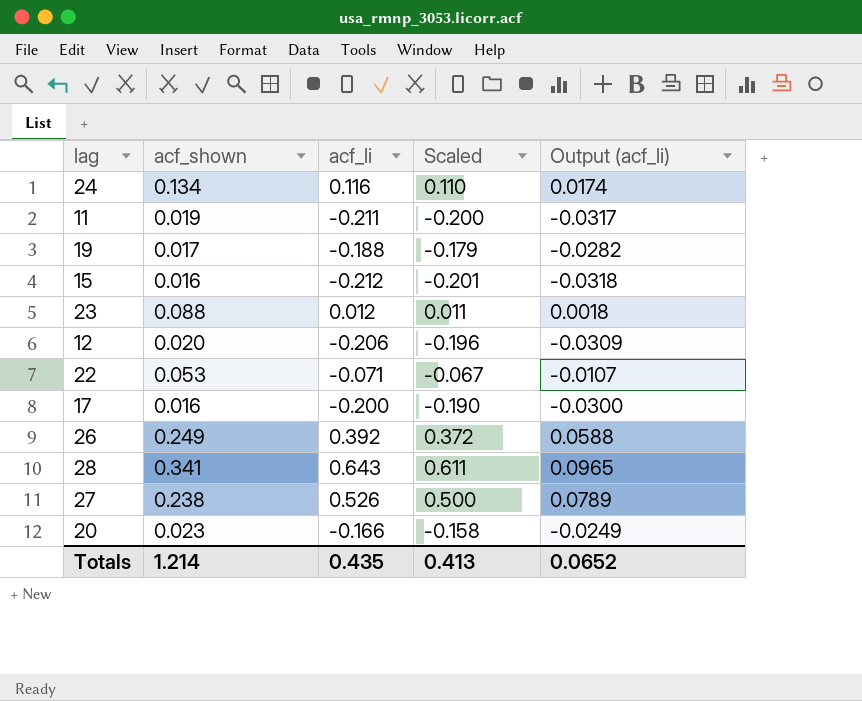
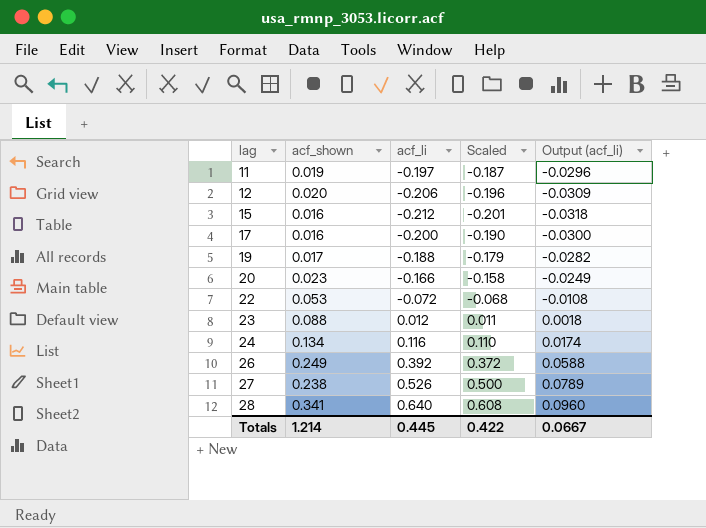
row order: none -> lag ascending
11 | acf_li: -0.211 -> -0.197
11 | Scaled: -0.200 -> -0.187
11 | Output (acf_li): -0.0317 -> -0.0296
22 | acf_li: -0.071 -> -0.072
22 | Scaled: -0.067 -> -0.068
22 | Output (acf_li): -0.0107 -> -0.0108
28 | acf_li: 0.643 -> 0.640
28 | Scaled: 0.611 -> 0.608
28 | Output (acf_li): 0.0965 -> 0.0960
Totals | acf_li: 0.435 -> 0.445
Totals | Scaled: 0.413 -> 0.422
Totals | Output (acf_li): 0.0652 -> 0.0667

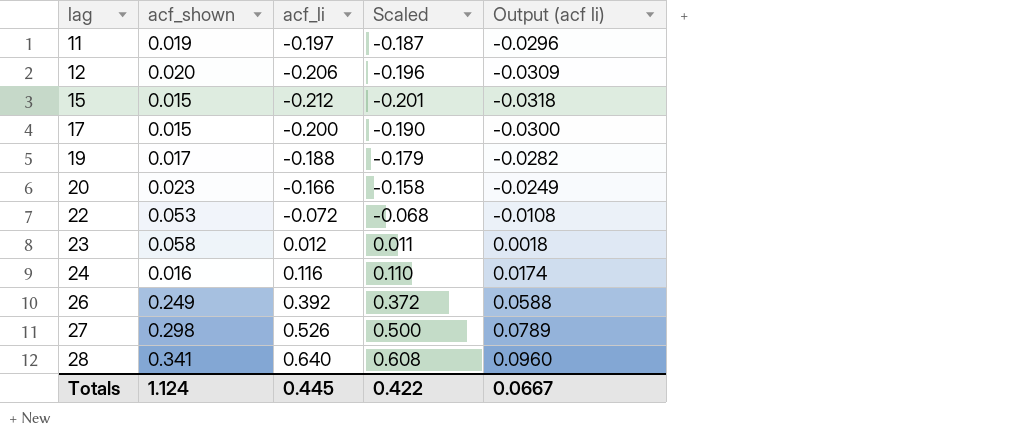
column name: Output (acf_li) -> Output (acf li)
15 | acf_shown: 0.016 -> 0.015
17 | acf_shown: 0.016 -> 0.015
23 | acf_shown: 0.088 -> 0.058
24 | acf_shown: 0.134 -> 0.016
27 | acf_shown: 0.238 -> 0.298
Totals | acf_shown: 1.214 -> 1.124

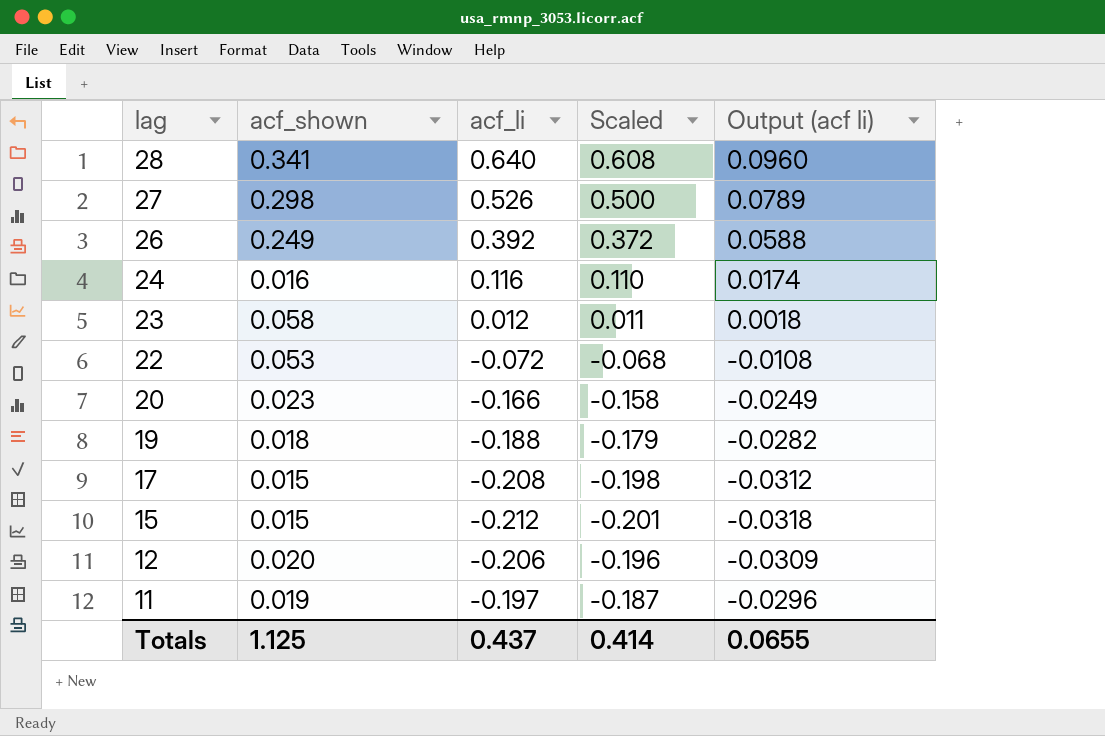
row order: lag ascending -> lag descending
19 | acf_shown: 0.017 -> 0.018
17 | acf_li: -0.200 -> -0.208
17 | Scaled: -0.190 -> -0.198
17 | Output (acf li): -0.0300 -> -0.0312
Totals | acf_shown: 1.124 -> 1.125
Totals | acf_li: 0.445 -> 0.437
Totals | Scaled: 0.422 -> 0.414
Totals | Output (acf li): 0.0667 -> 0.0655

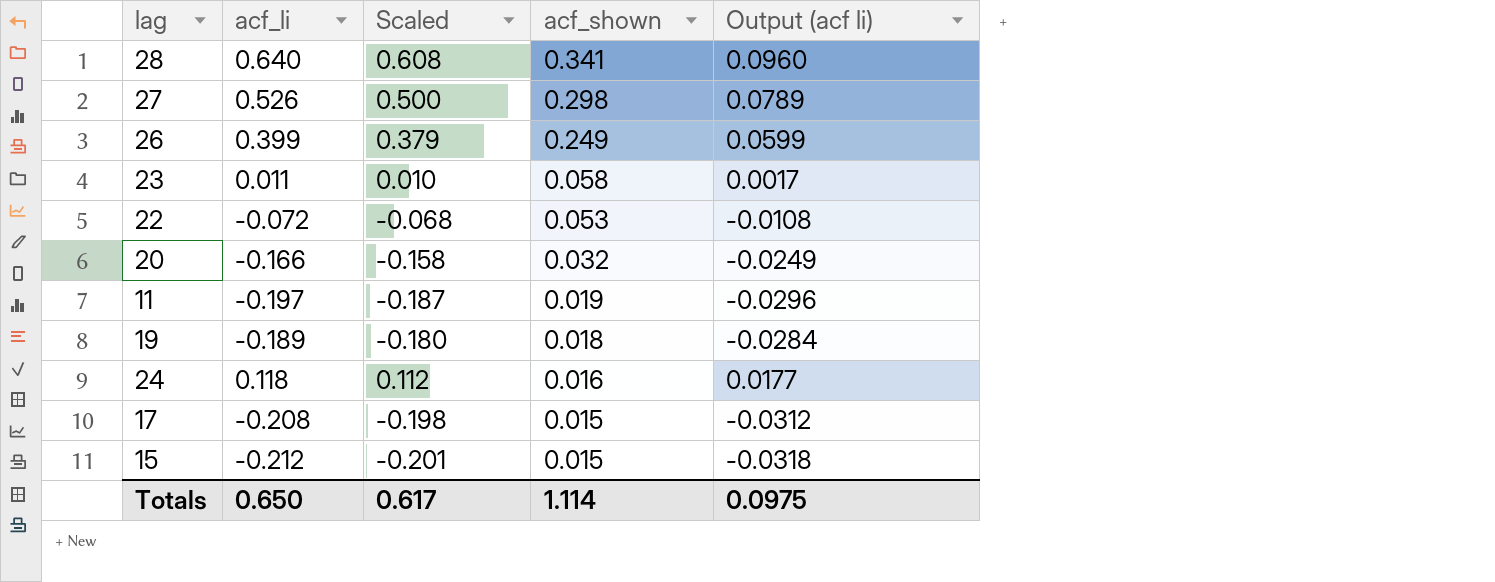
row order: lag descending -> acf_shown descending
column acf_shown | position: 2 -> 4
row 12: 0.020 | -0.206 | -0.196 | -0.0309 -> none
26 | acf_li: 0.392 -> 0.399
26 | Scaled: 0.372 -> 0.379
26 | Output (acf li): 0.0588 -> 0.0599
23 | acf_li: 0.012 -> 0.011
23 | Scaled: 0.011 -> 0.010
23 | Output (acf li): 0.0018 -> 0.0017
20 | acf_shown: 0.023 -> 0.032
19 | acf_li: -0.188 -> -0.189
19 | Scaled: -0.179 -> -0.180
19 | Output (acf li): -0.0282 -> -0.0284
24 | acf_li: 0.116 -> 0.118
24 | Scaled: 0.110 -> 0.112
24 | Output (acf li): 0.0174 -> 0.0177
Totals | acf_li: 0.437 -> 0.650
Totals | Scaled: 0.414 -> 0.617
Totals | acf_shown: 1.125 -> 1.114
Totals | Output (acf li): 0.0655 -> 0.0975

